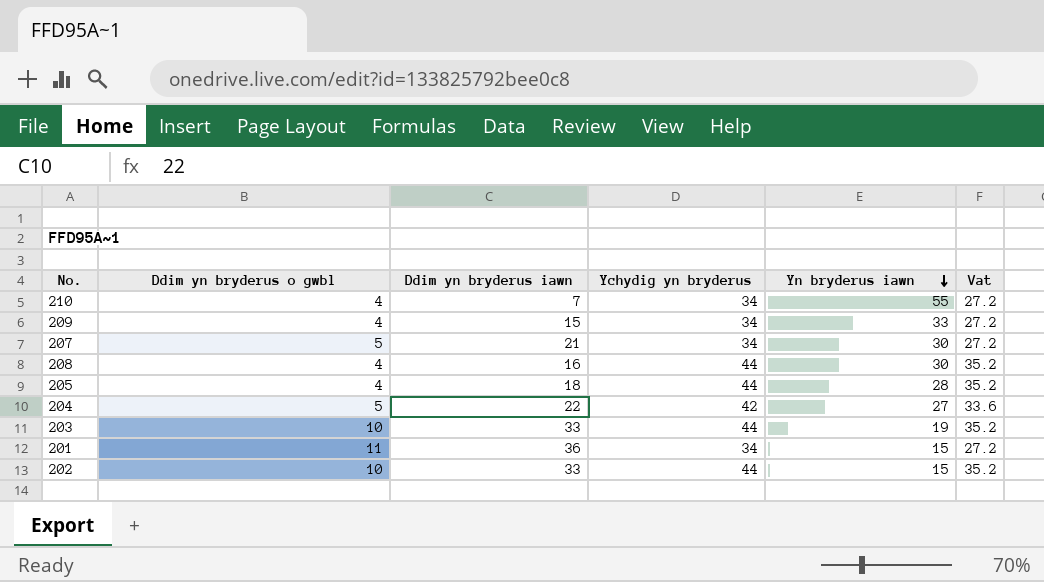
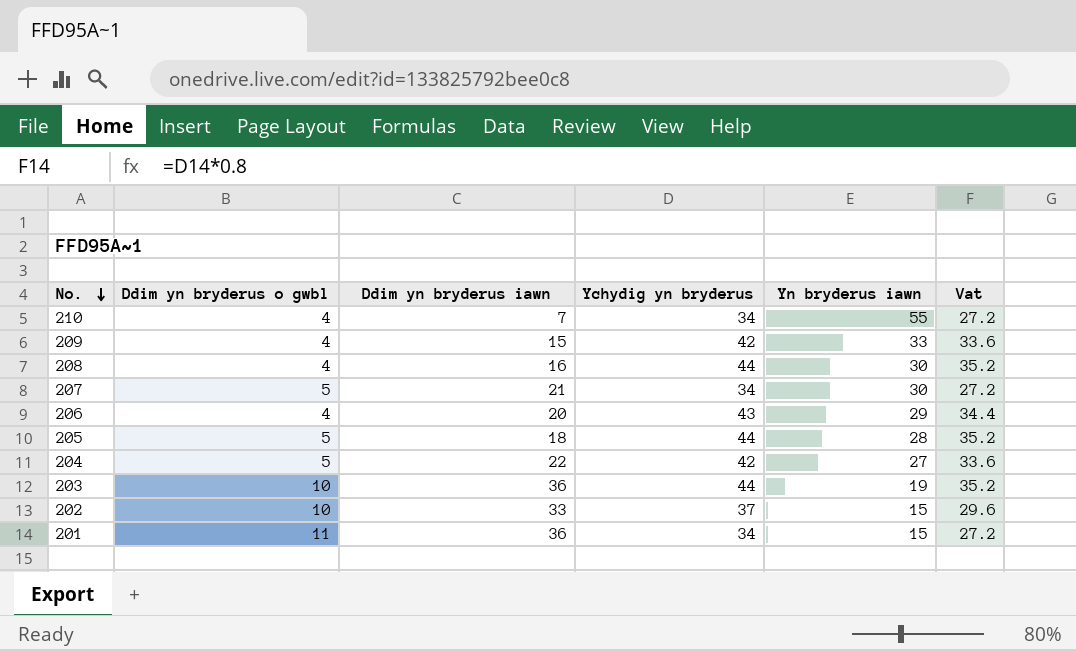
row order: Yn bryderus iawn descending -> No. descending
209 | Ychydig yn bryderus: 34 -> 42
209 | Vat: 27.2 -> 33.6
row 206: none -> 4 | 20 | 43 | 29 | 34.4
205 | Ddim yn bryderus o gwbl: 4 -> 5
203 | Ddim yn bryderus iawn: 33 -> 36
202 | Ychydig yn bryderus: 44 -> 37
202 | Vat: 35.2 -> 29.6

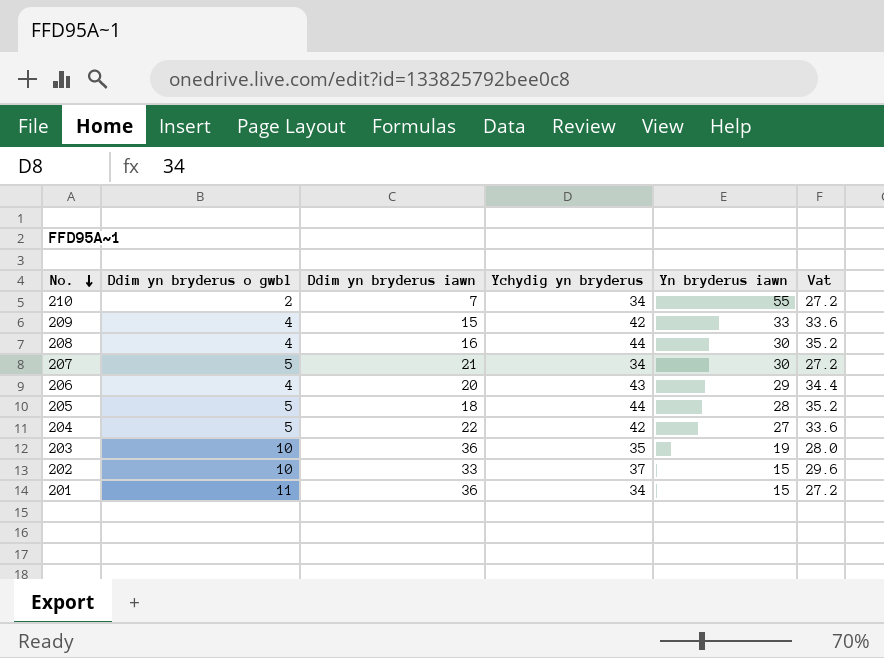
210 | Ddim yn bryderus o gwbl: 4 -> 2
203 | Ychydig yn bryderus: 44 -> 35
203 | Vat: 35.2 -> 28.0

